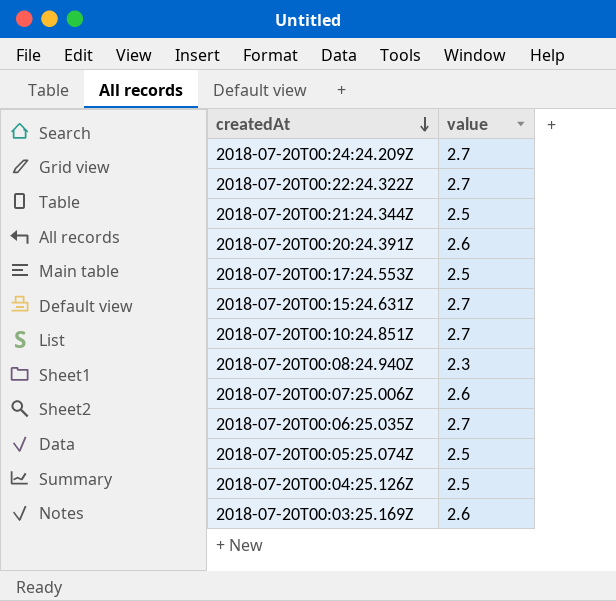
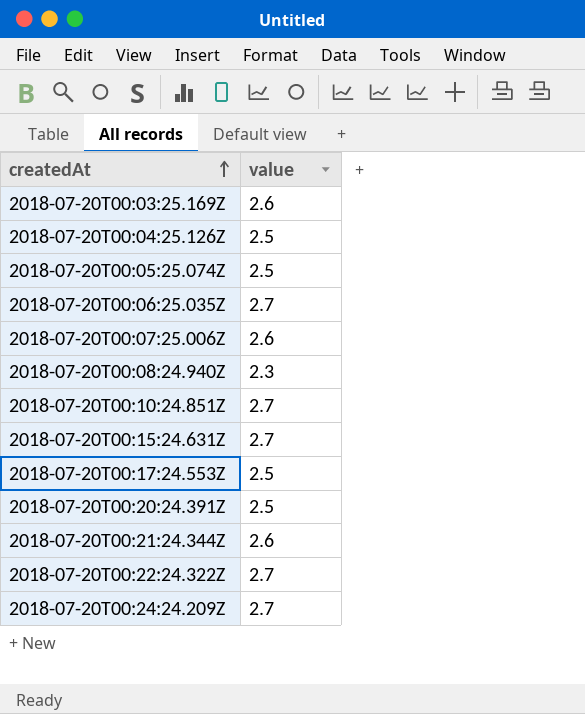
row order: createdAt descending -> createdAt ascending
2018-07-20T00:20:24.391Z | value: 2.6 -> 2.5
2018-07-20T00:21:24.344Z | value: 2.5 -> 2.6

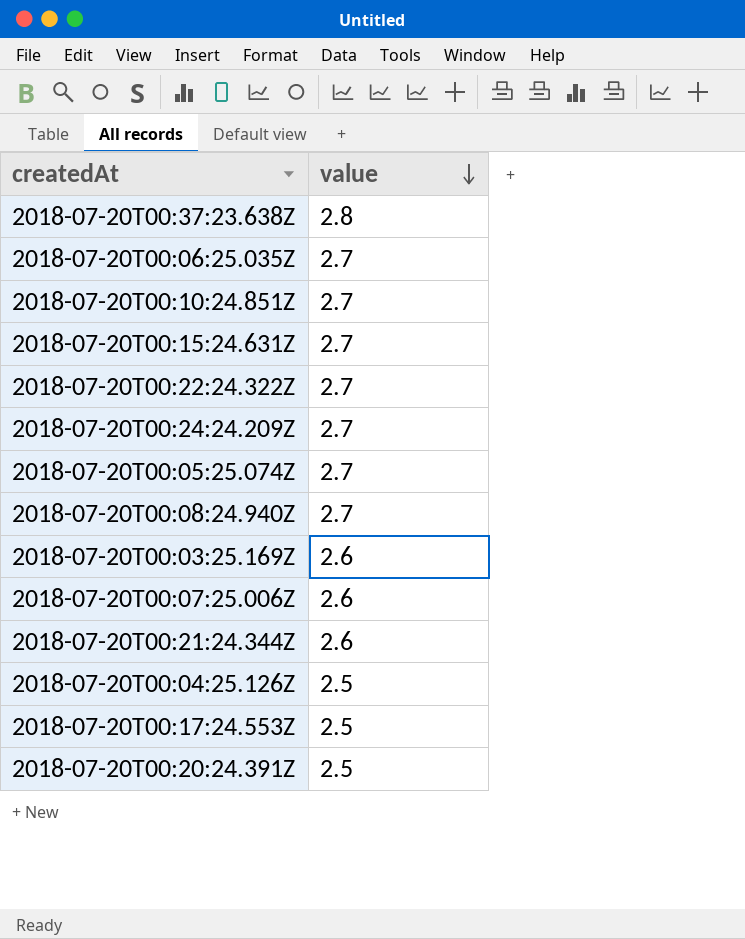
row order: createdAt ascending -> value descending
row 2018-07-20T00:37:23.638Z: none -> 2.8
2018-07-20T00:05:25.074Z | value: 2.5 -> 2.7
2018-07-20T00:08:24.940Z | value: 2.3 -> 2.7

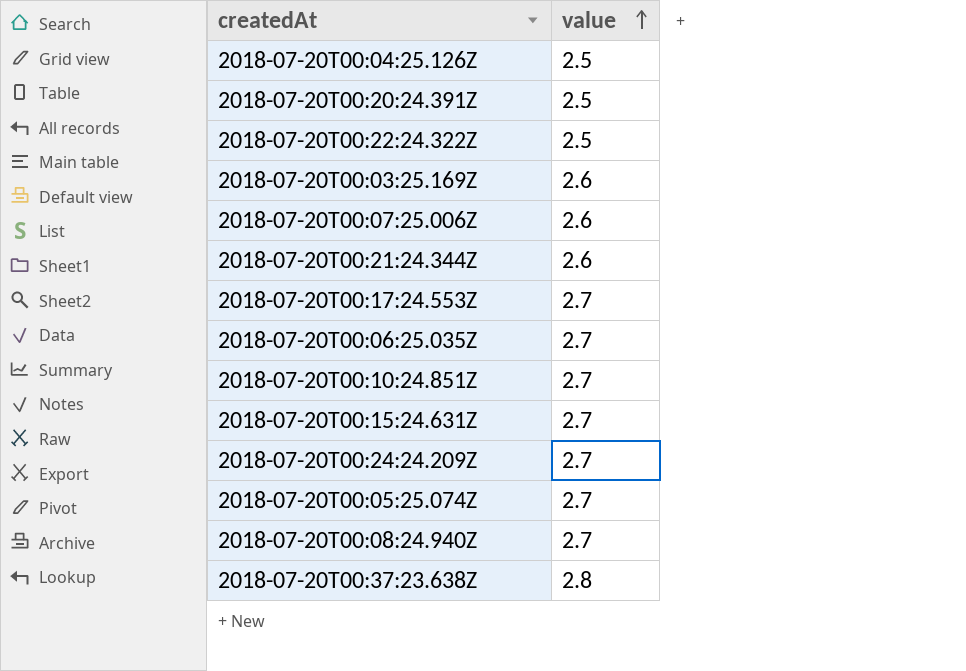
row order: value descending -> value ascending
2018-07-20T00:22:24.322Z | value: 2.7 -> 2.5
2018-07-20T00:17:24.553Z | value: 2.5 -> 2.7

